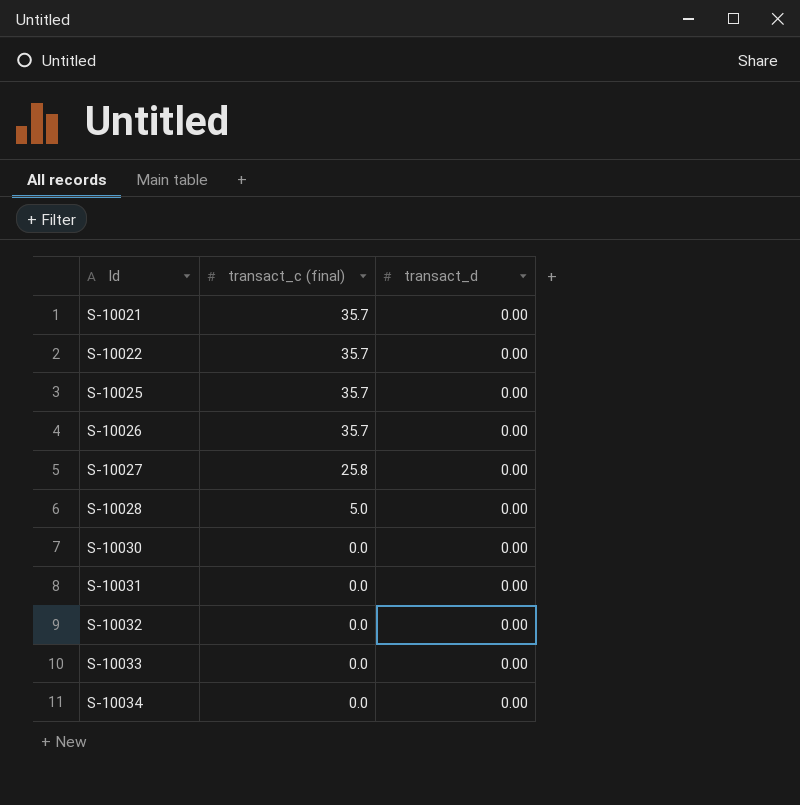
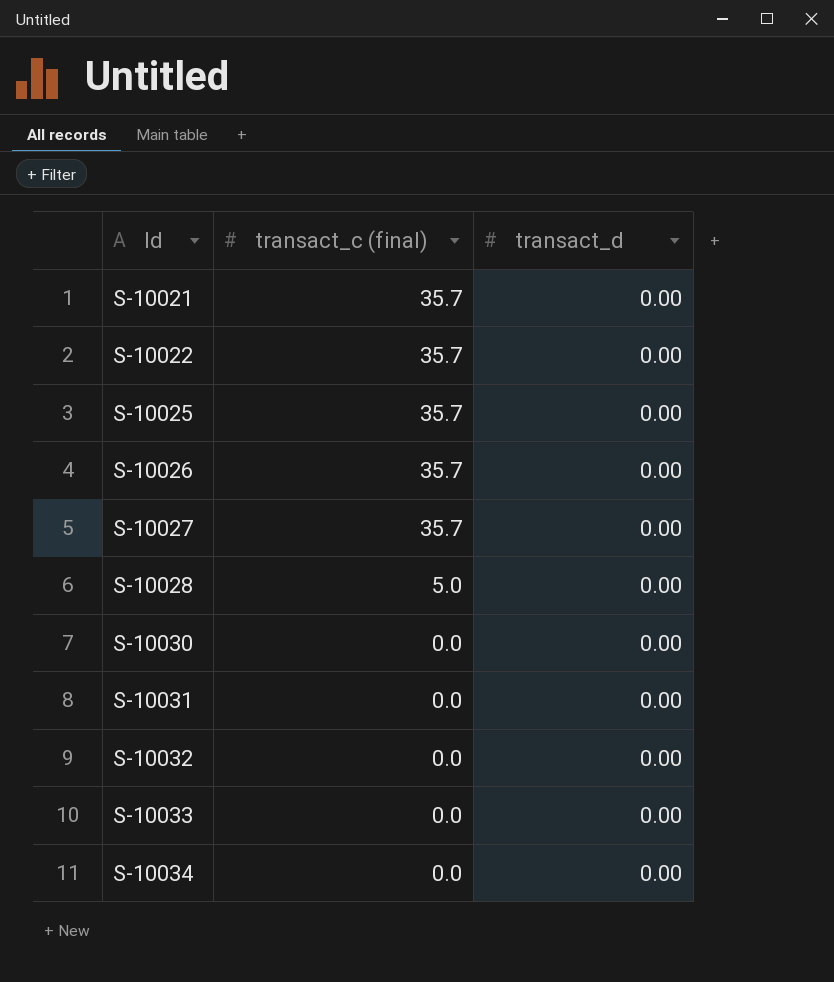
S-10027 | transact_c (final): 25.8 -> 35.7

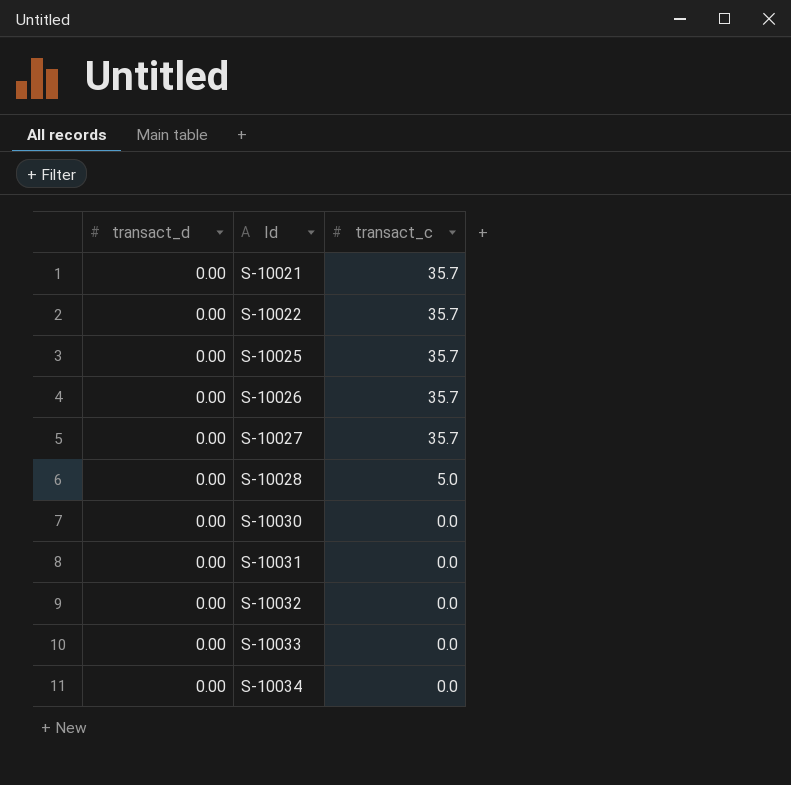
column transact_d | position: 3 -> 1
column name: transact_c (final) -> transact_c

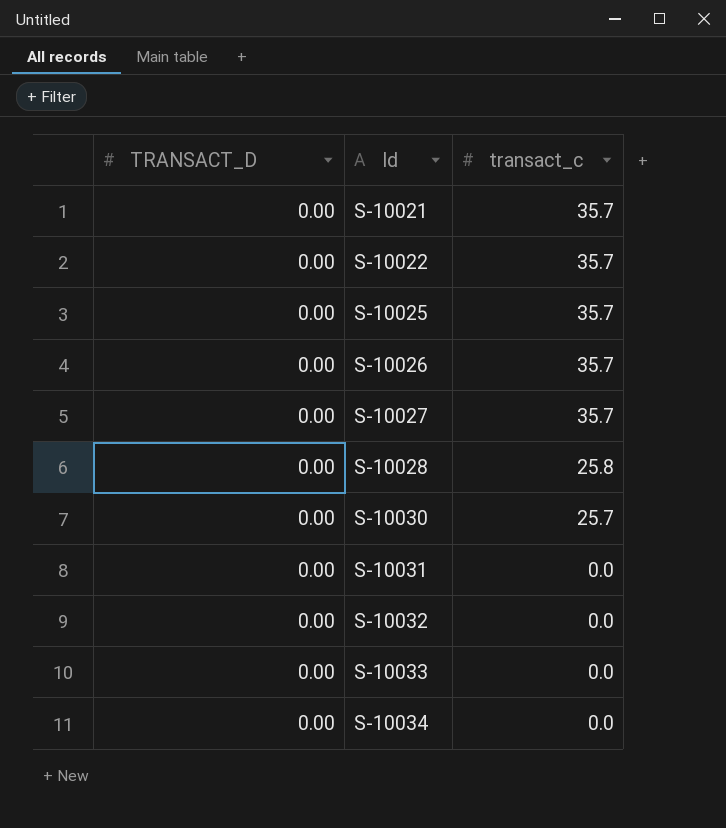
column name: transact_d -> TRANSACT_D
S-10028 | transact_c: 5.0 -> 25.8
S-10030 | transact_c: 0.0 -> 25.7

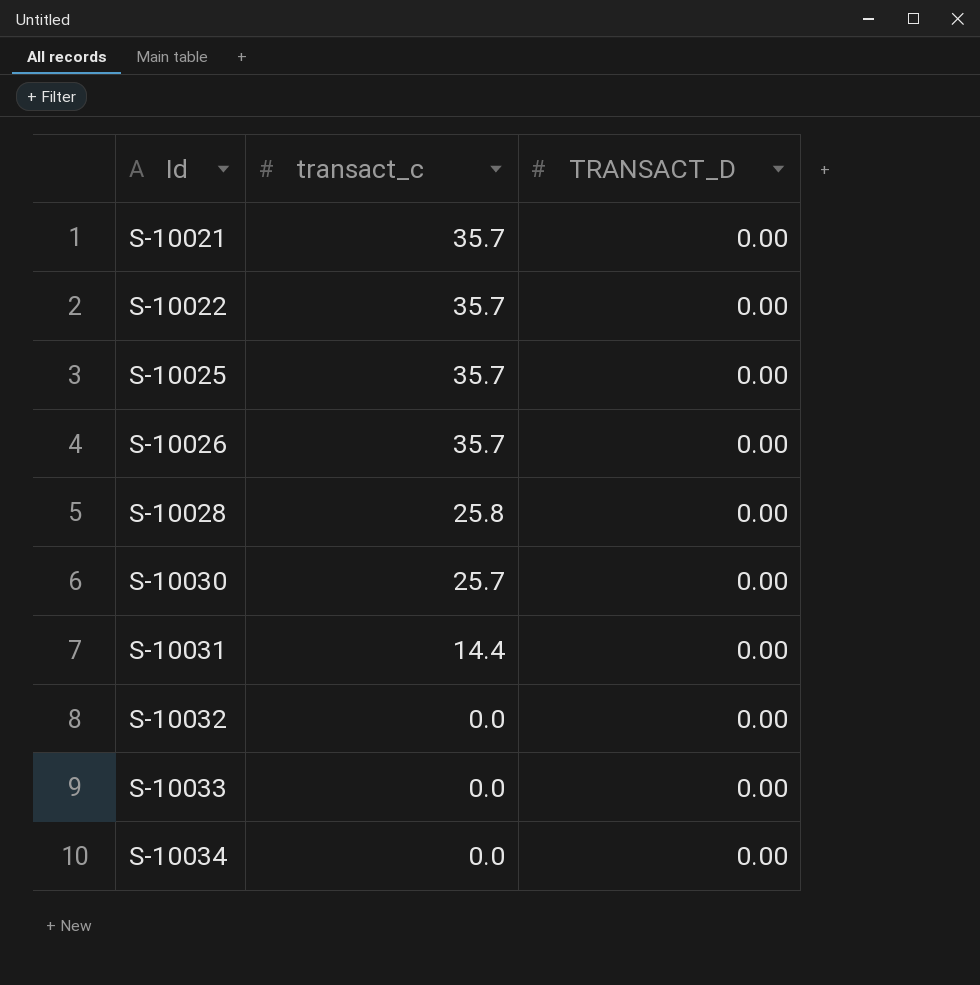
column TRANSACT_D | position: 1 -> 3
row S-10027: 0.00 | 35.7 -> none
S-10031 | transact_c: 0.0 -> 14.4

